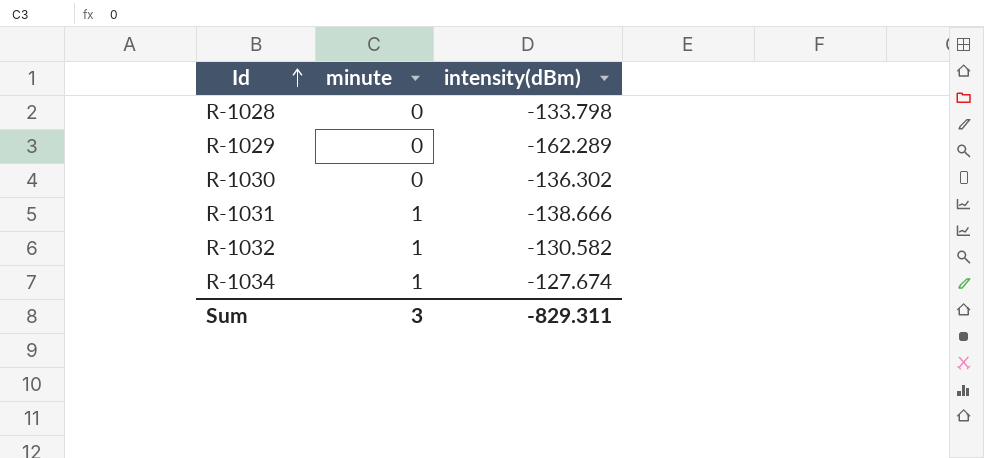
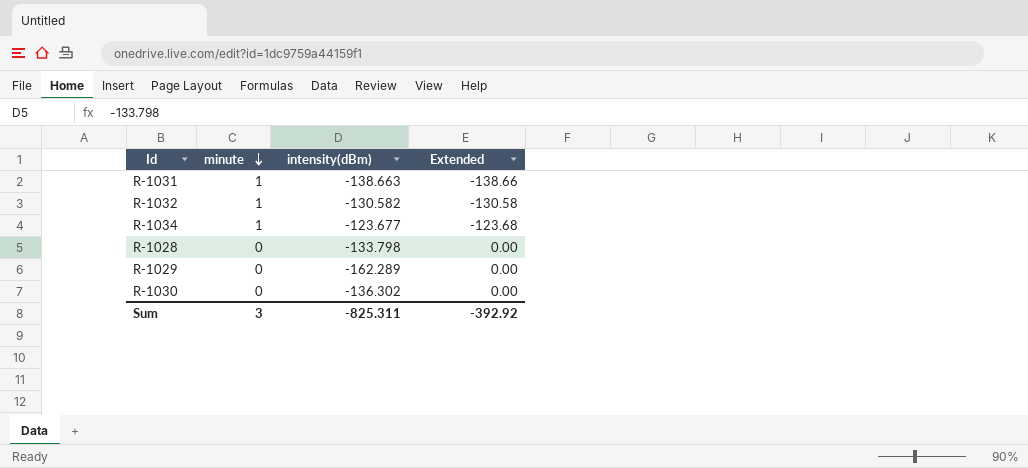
row order: Id ascending -> minute descending
column Extended | formula: none -> [minute] * [intensity(dBm)]
R-1031 | intensity(dBm): -138.666 -> -138.663
R-1034 | intensity(dBm): -127.674 -> -123.677
Sum | intensity(dBm): -829.311 -> -825.311

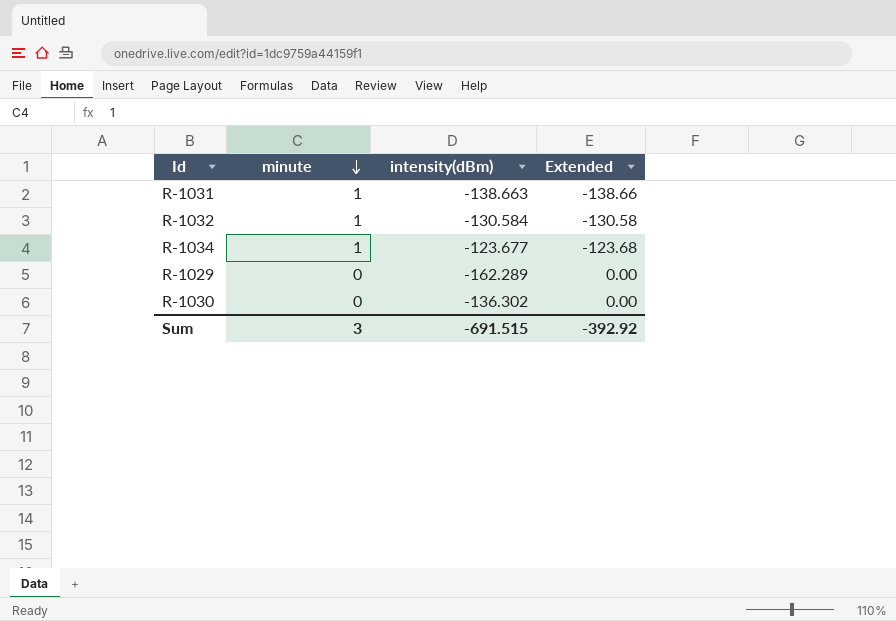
row R-1028: 0 | -133.798 | 0.00 -> none
R-1032 | intensity(dBm): -130.582 -> -130.584
Sum | intensity(dBm): -825.311 -> -691.515

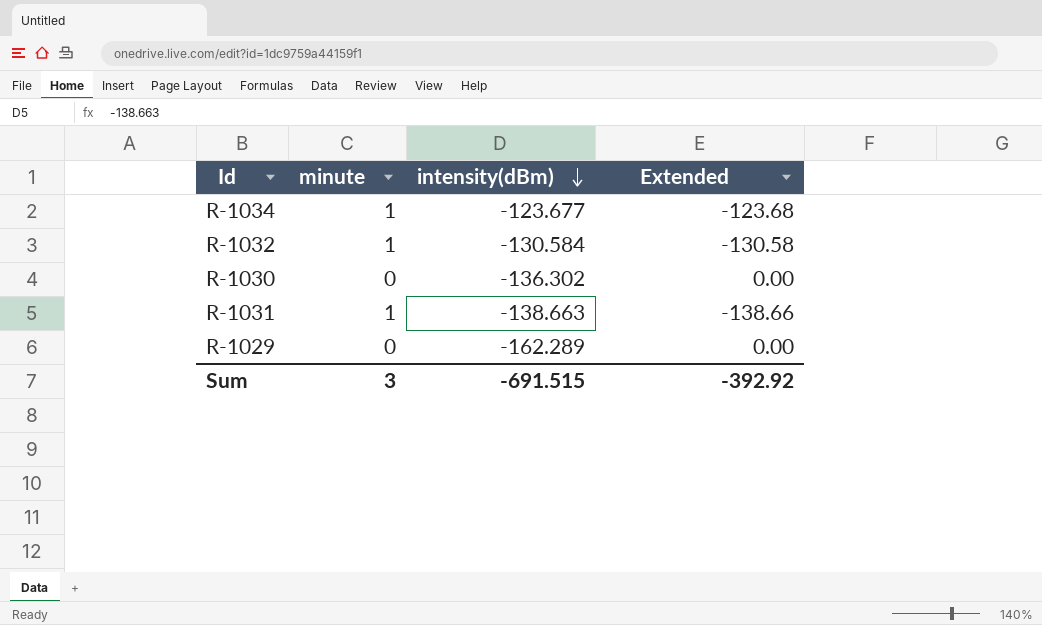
row order: minute descending -> intensity(dBm) descending

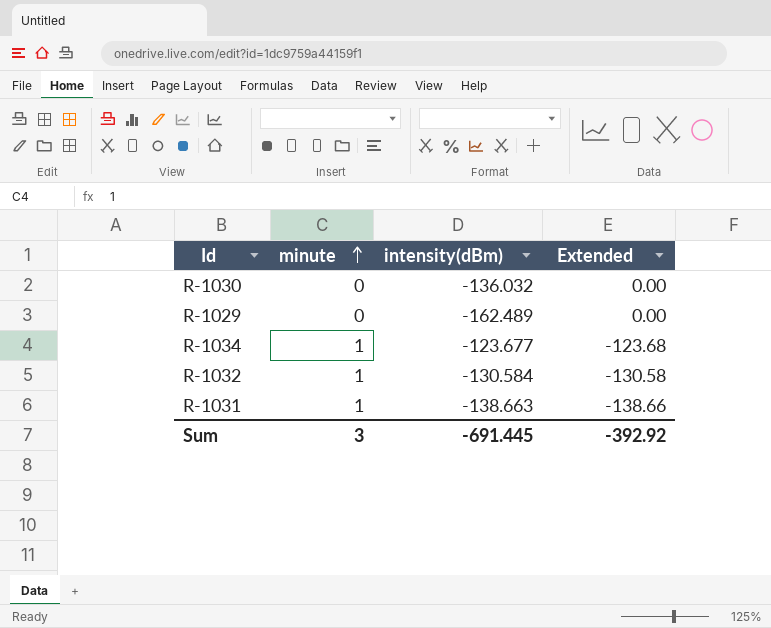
row order: intensity(dBm) descending -> minute ascending
R-1030 | intensity(dBm): -136.302 -> -136.032
R-1029 | intensity(dBm): -162.289 -> -162.489
Sum | intensity(dBm): -691.515 -> -691.445

